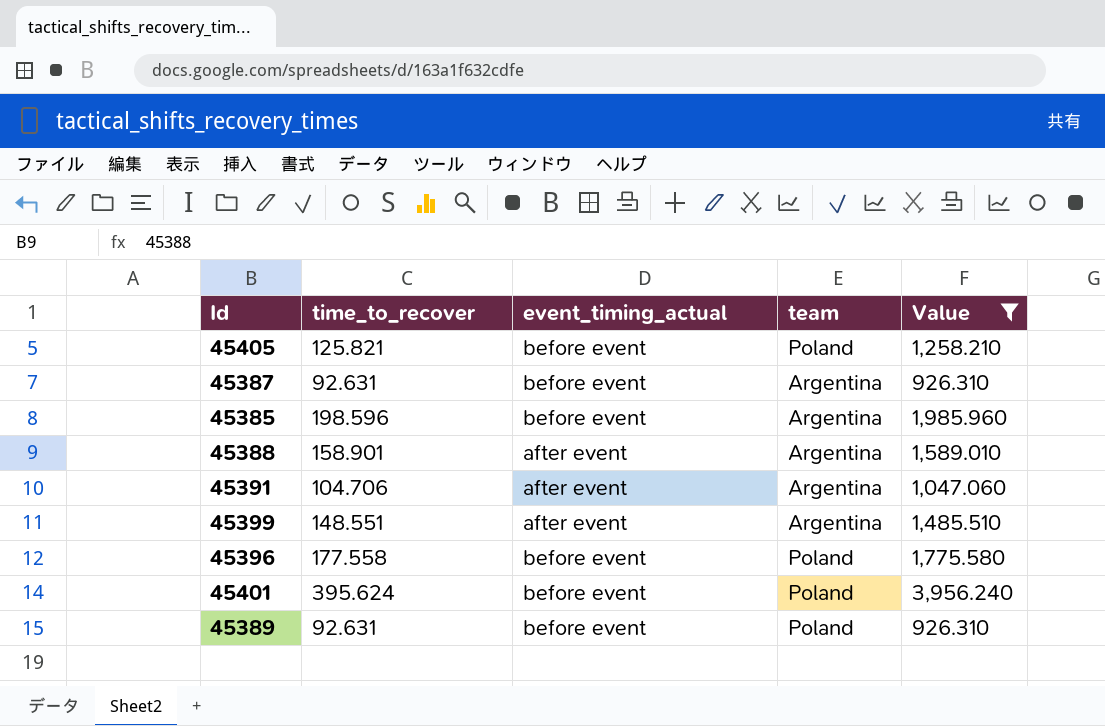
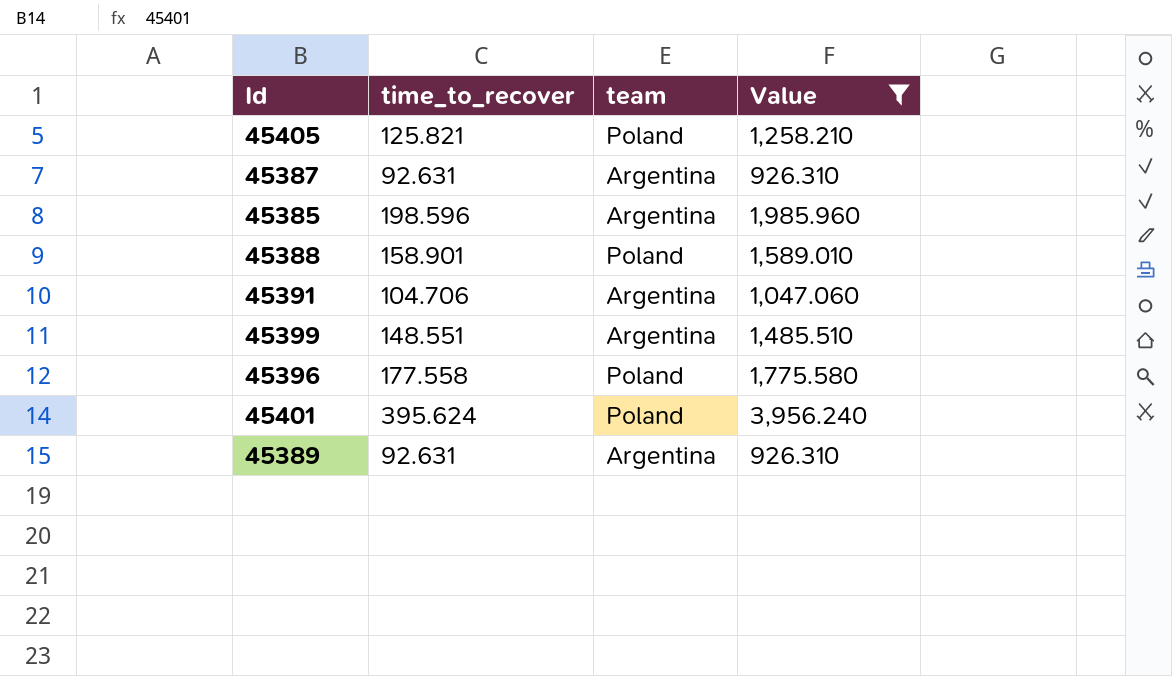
column event_timing_actual | position: 3 -> none
45388 | team: Argentina -> Poland
45389 | team: Poland -> Argentina

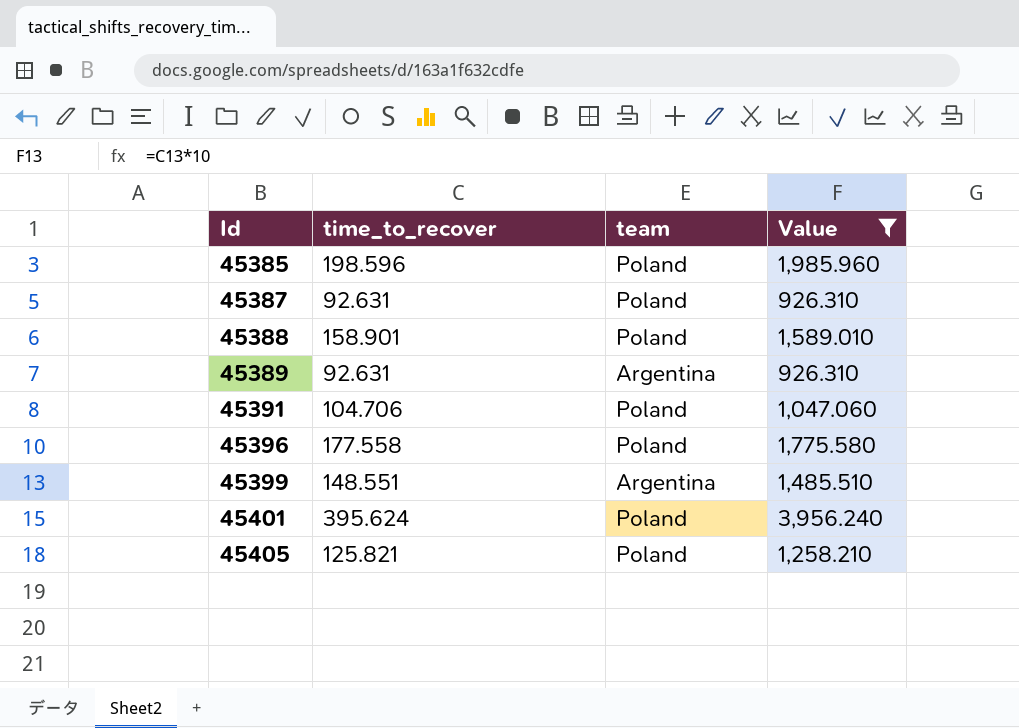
row order: none -> Id ascending
45385 | team: Argentina -> Poland
45387 | team: Argentina -> Poland
45391 | team: Argentina -> Poland

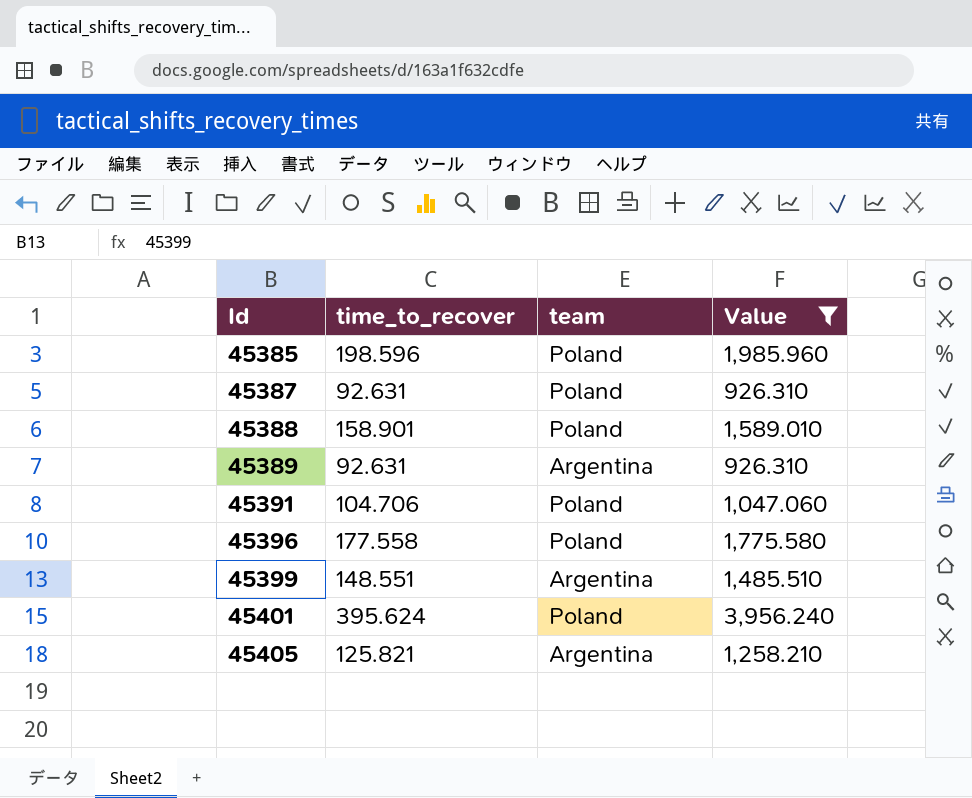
45405 | team: Poland -> Argentina

